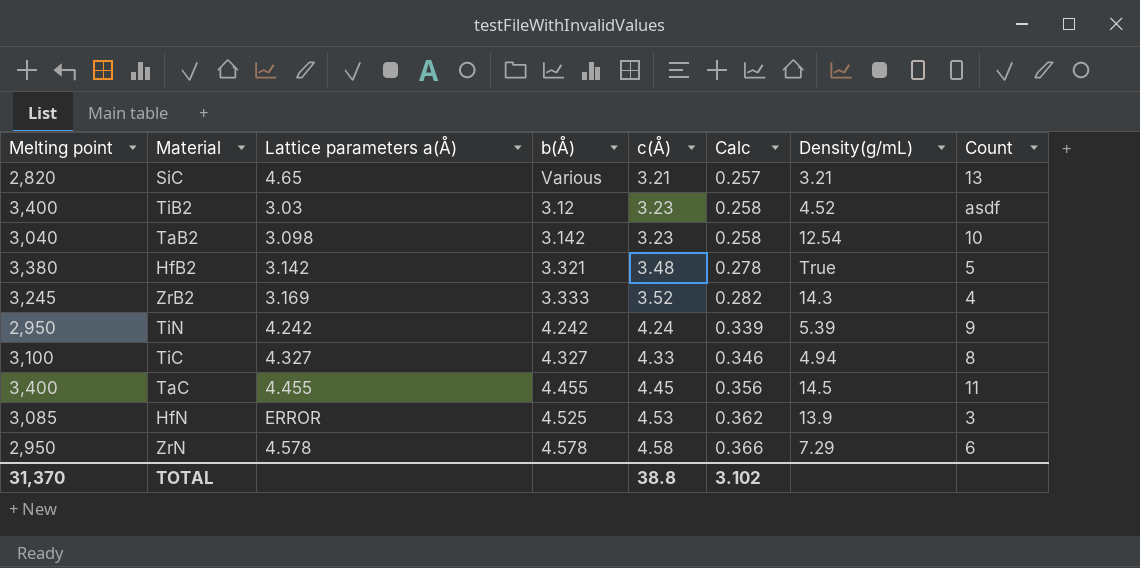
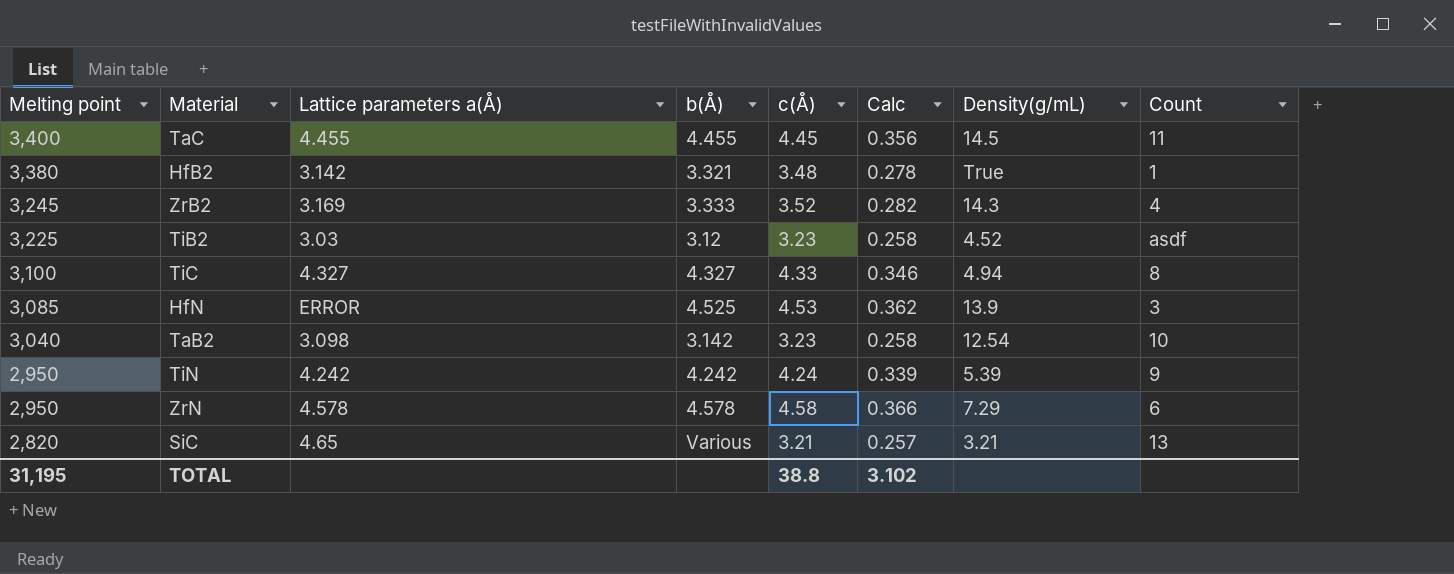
row order: c(Å) ascending -> Melting point descending
HfB2 | Count: 5 -> 1
TiB2 | Melting point: 3,400 -> 3,225
TOTAL | Melting point: 31,370 -> 31,195

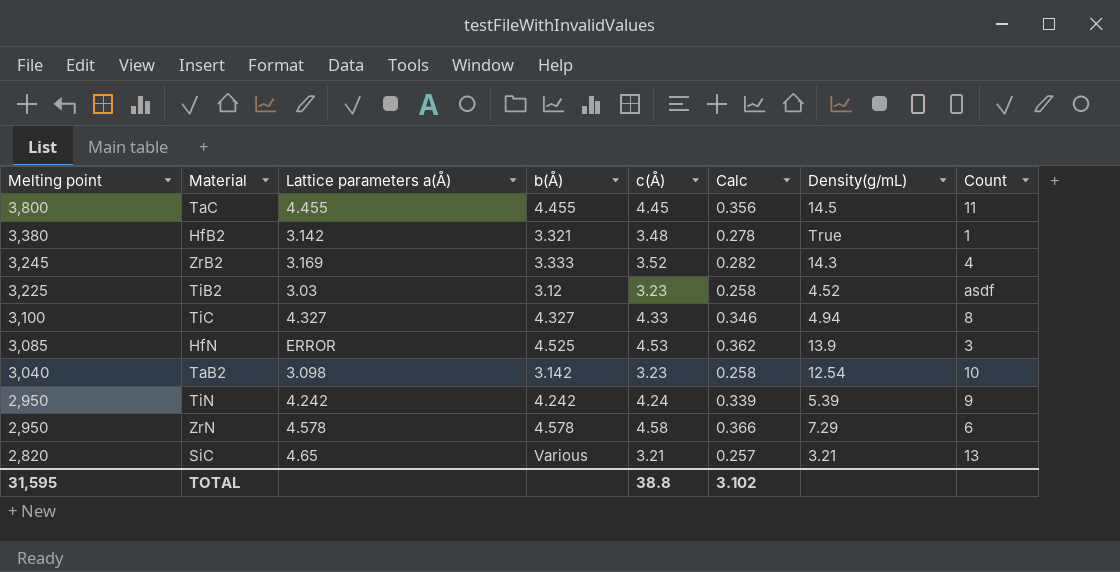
TaC | Melting point: 3,400 -> 3,800
TOTAL | Melting point: 31,195 -> 31,595

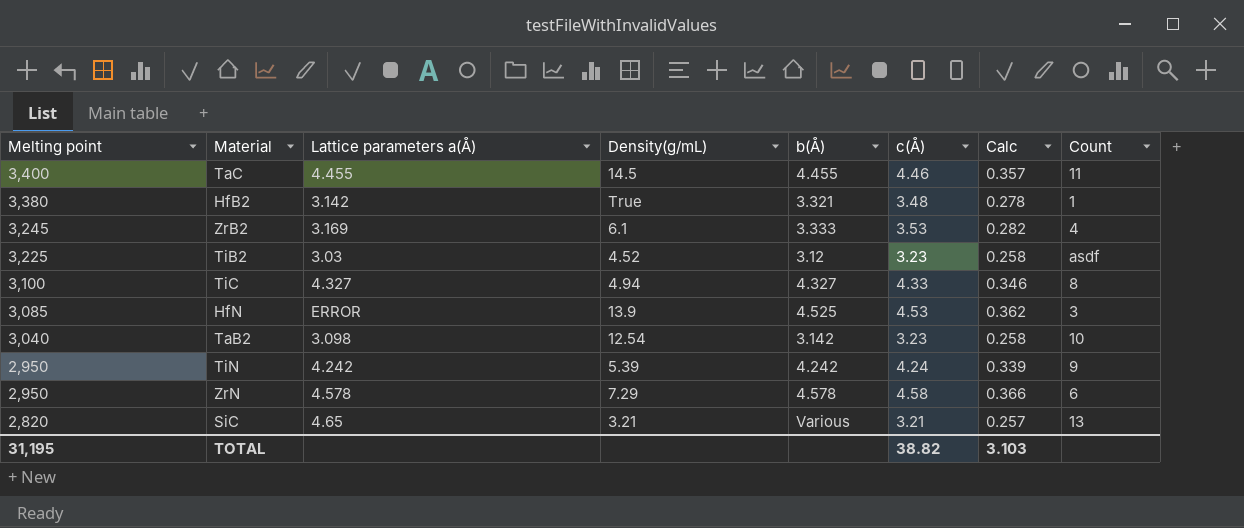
column Density(g/mL) | position: 7 -> 4
TaC | Melting point: 3,800 -> 3,400
TaC | c(Å): 4.45 -> 4.46
TaC | Calc: 0.356 -> 0.357
ZrB2 | Density(g/mL): 14.3 -> 6.1
ZrB2 | c(Å): 3.52 -> 3.53
TOTAL | Melting point: 31,595 -> 31,195
TOTAL | c(Å): 38.8 -> 38.82
TOTAL | Calc: 3.102 -> 3.103

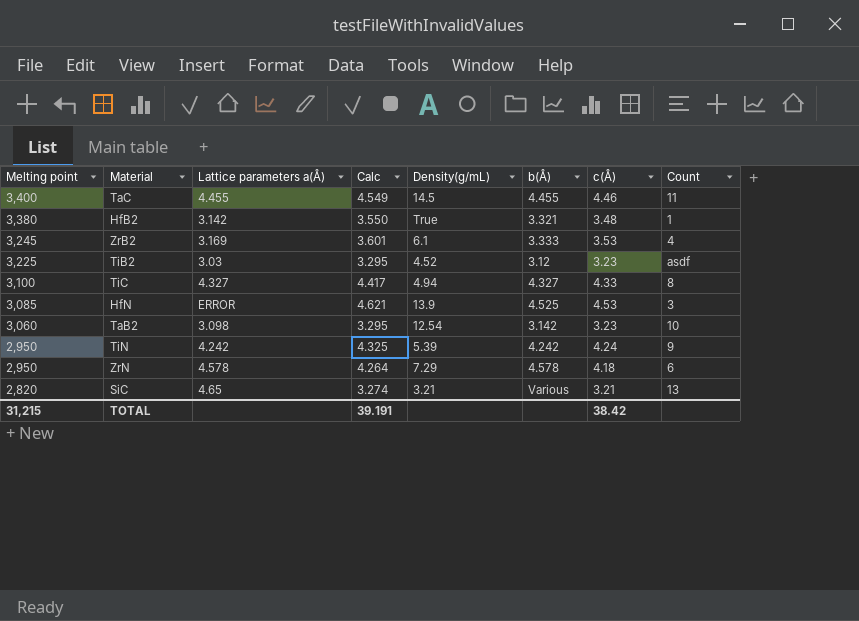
column Calc | formula: [c(Å)] * 0.08 -> [c(Å)] * 1.02
column Calc | position: 7 -> 4
TaB2 | Melting point: 3,040 -> 3,060
ZrN | c(Å): 4.58 -> 4.18
TOTAL | Melting point: 31,195 -> 31,215
TOTAL | Calc: 3.103 -> 39.191
TOTAL | c(Å): 38.82 -> 38.42

